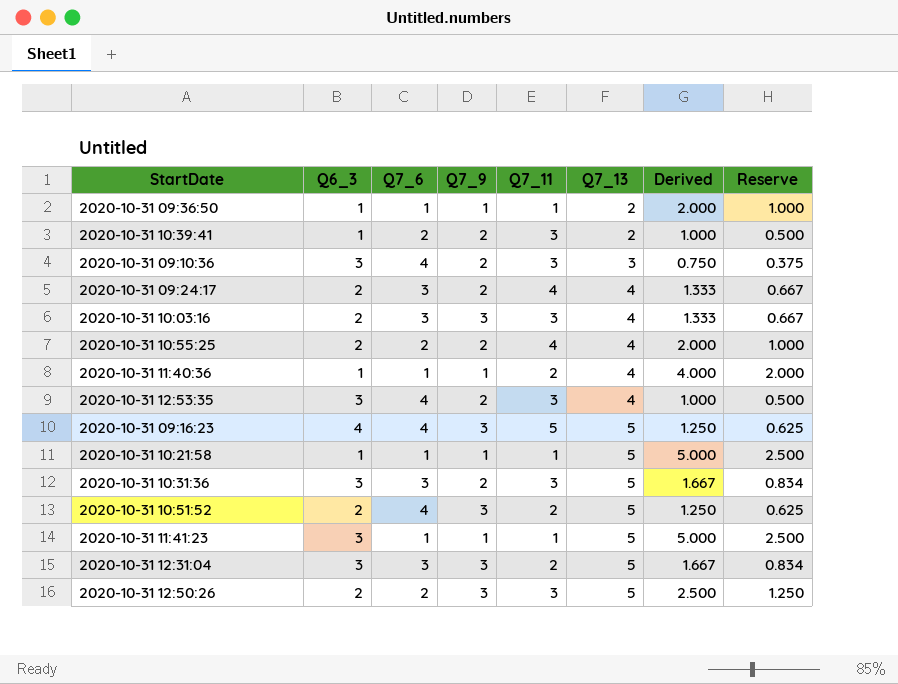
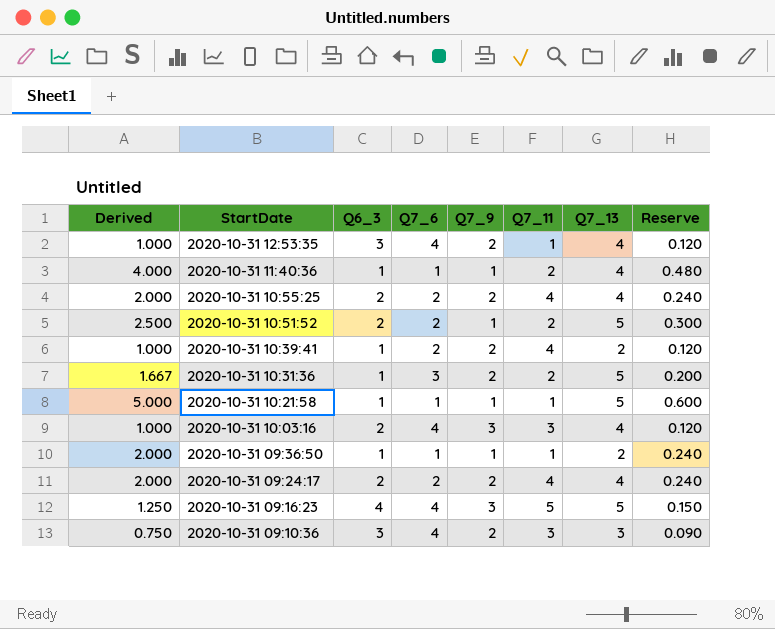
row order: Q7_13 ascending -> StartDate descending
column Derived | position: 7 -> 1
column Reserve | formula: [Derived] * 0.5 -> [Derived] * 0.12
row 2020-10-31 11:41:23: 3 | 1 | 1 | 1 | 5 | 5.000 | 2.500 -> none
row 2020-10-31 12:31:04: 3 | 3 | 3 | 2 | 5 | 1.667 | 0.834 -> none
row 2020-10-31 12:50:26: 2 | 2 | 3 | 3 | 5 | 2.500 | 1.250 -> none
2020-10-31 12:53:35 | Q7_11: 3 -> 1
2020-10-31 10:51:52 | Derived: 1.250 -> 2.500
2020-10-31 10:51:52 | Q7_6: 4 -> 2
2020-10-31 10:51:52 | Q7_9: 3 -> 1
2020-10-31 10:39:41 | Q7_11: 3 -> 4
2020-10-31 10:31:36 | Q6_3: 3 -> 1
2020-10-31 10:31:36 | Q7_11: 3 -> 2
2020-10-31 10:03:16 | Derived: 1.333 -> 1.000
2020-10-31 10:03:16 | Q7_6: 3 -> 4
2020-10-31 09:24:17 | Derived: 1.333 -> 2.000
2020-10-31 09:24:17 | Q7_6: 3 -> 2

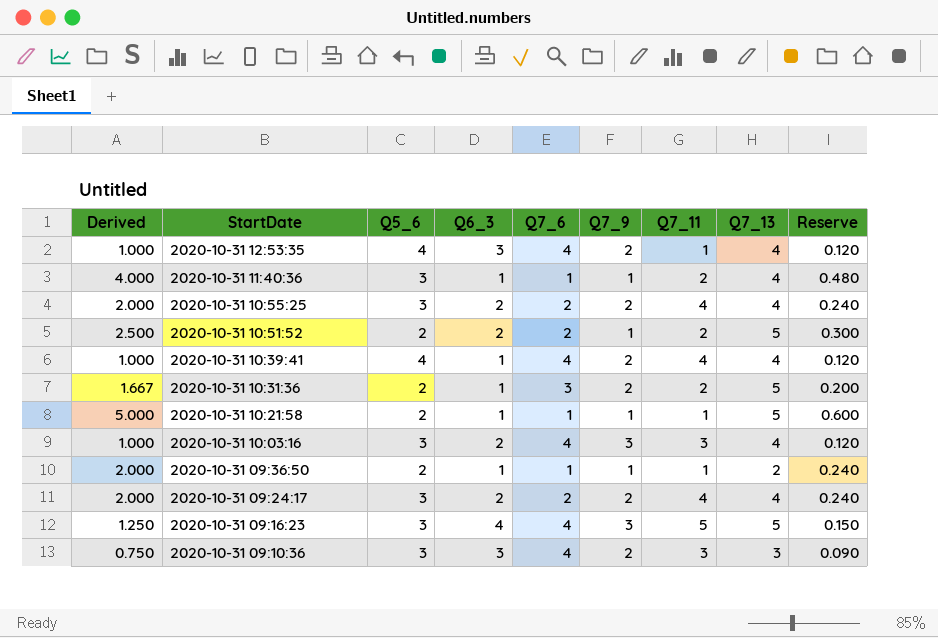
column Q5_6 | position: none -> 3
2020-10-31 10:39:41 | Q7_6: 2 -> 4
2020-10-31 10:39:41 | Q7_13: 2 -> 4

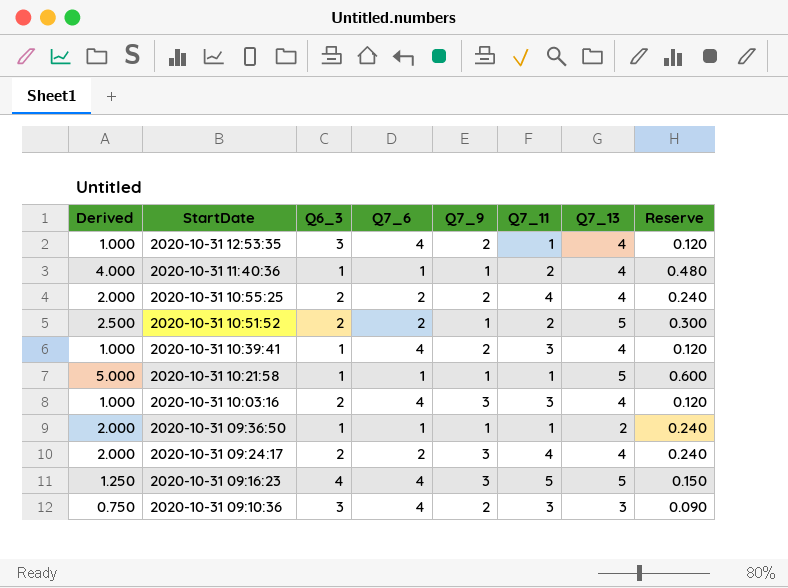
column Q5_6 | position: 3 -> none
row 2020-10-31 10:31:36: 1.667 | 2 | 1 | 3 | 2 | 2 | 5 | 0.200 -> none
2020-10-31 10:39:41 | Q7_11: 4 -> 3
2020-10-31 09:24:17 | Q7_9: 2 -> 3

